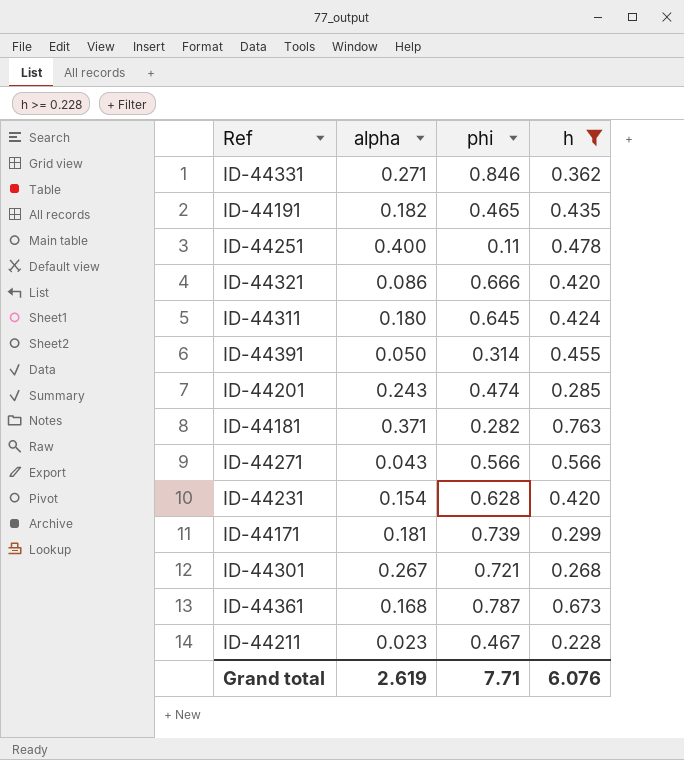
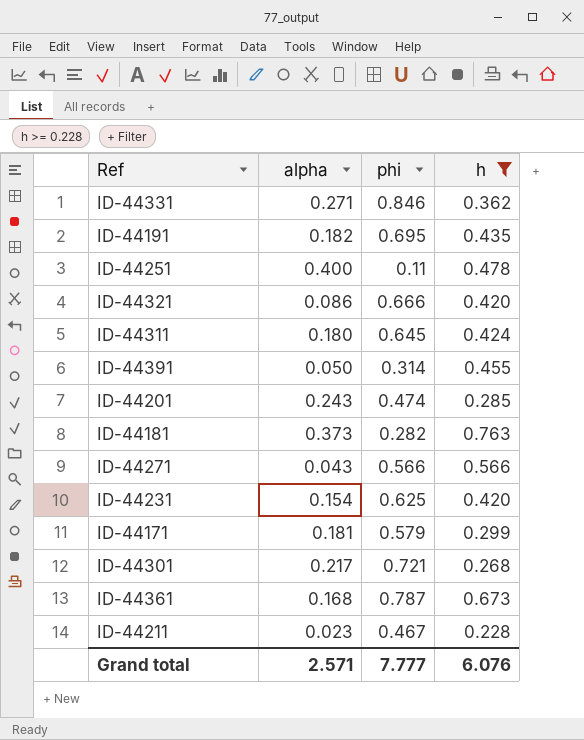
ID-44191 | phi: 0.465 -> 0.695
ID-44181 | alpha: 0.371 -> 0.373
ID-44231 | phi: 0.628 -> 0.625
ID-44171 | phi: 0.739 -> 0.579
ID-44301 | alpha: 0.267 -> 0.217
Grand total | alpha: 2.619 -> 2.571
Grand total | phi: 7.71 -> 7.777

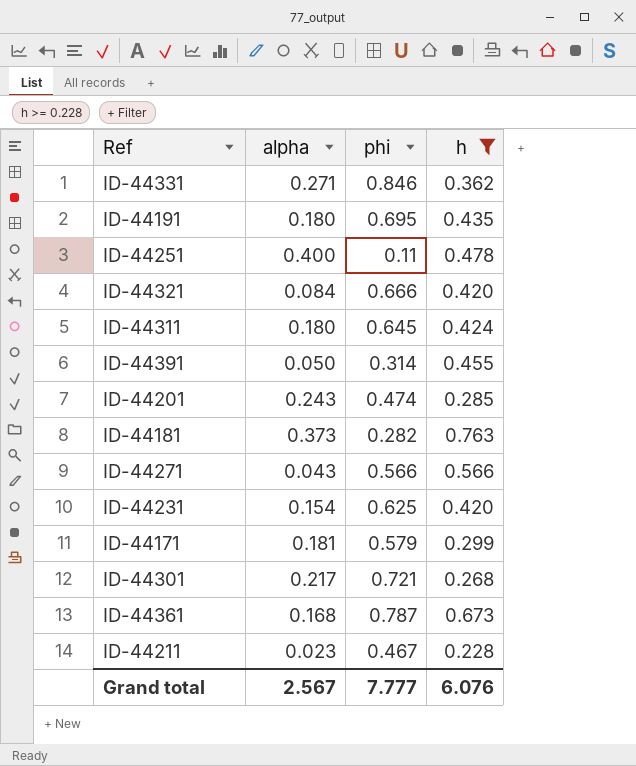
ID-44191 | alpha: 0.182 -> 0.180
ID-44321 | alpha: 0.086 -> 0.084
Grand total | alpha: 2.571 -> 2.567

